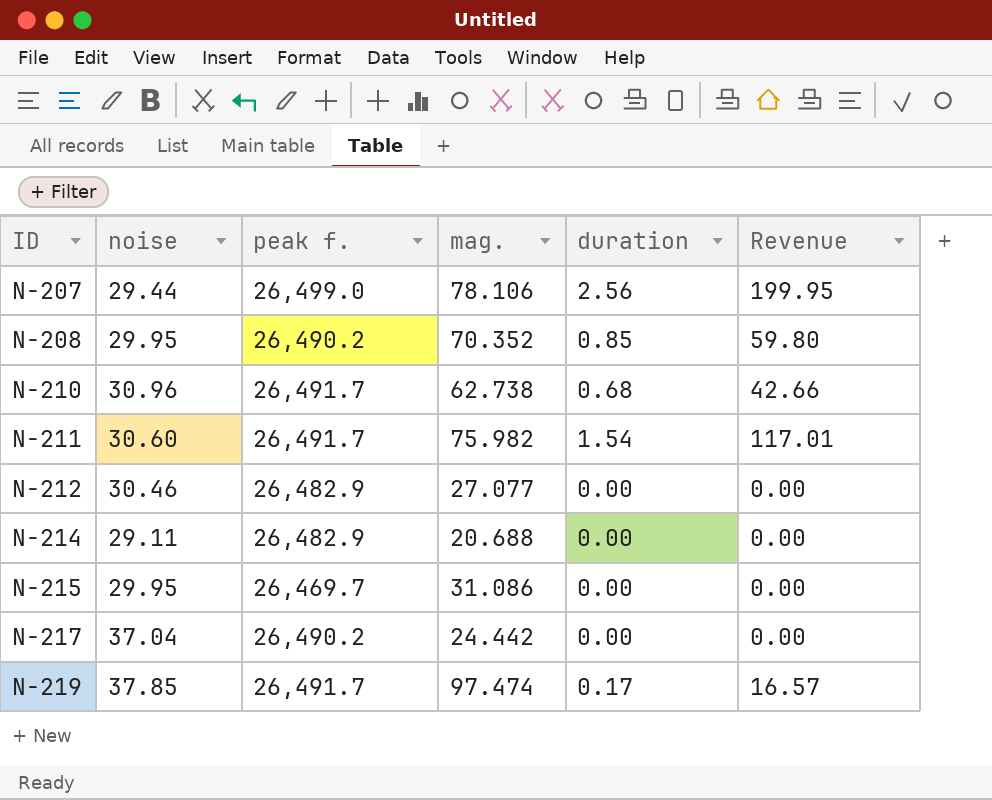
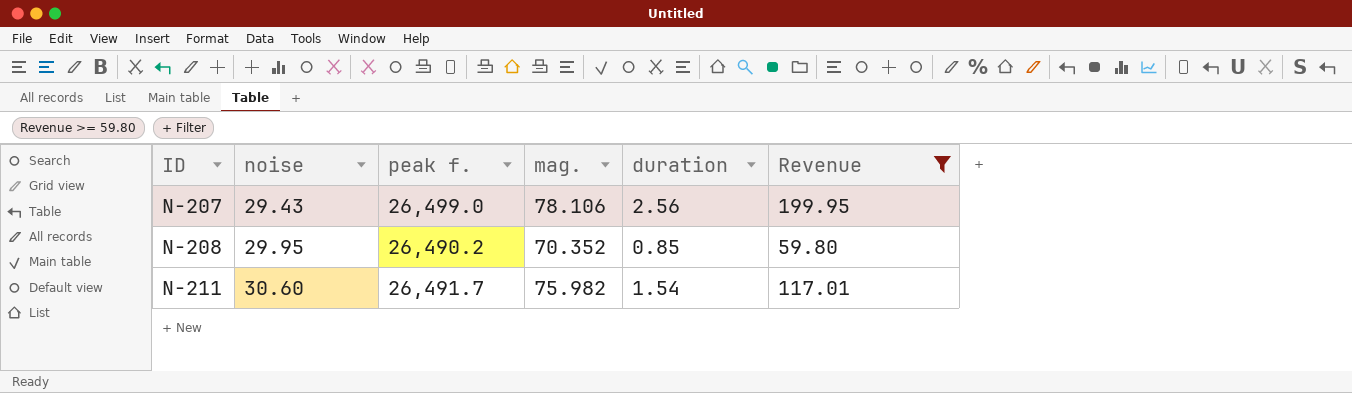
filter: none -> Revenue >= 59.80
N-207 | noise: 29.44 -> 29.43

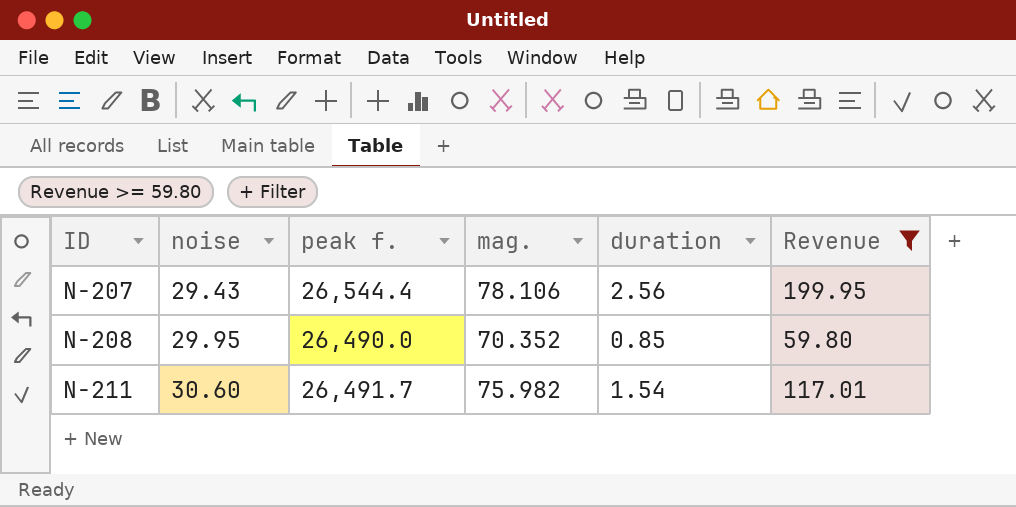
N-207 | peak f.: 26,499.0 -> 26,544.4
N-208 | peak f.: 26,490.2 -> 26,490.0

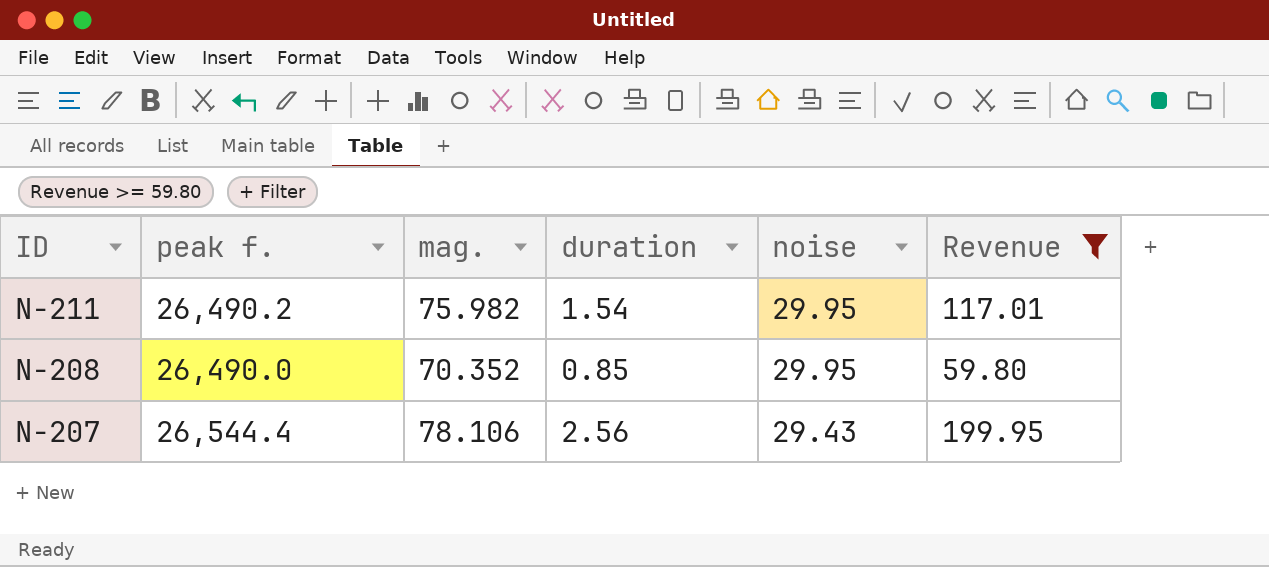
row order: ID ascending -> ID descending
column noise | position: 2 -> 5
N-211 | peak f.: 26,491.7 -> 26,490.2
N-211 | noise: 30.60 -> 29.95

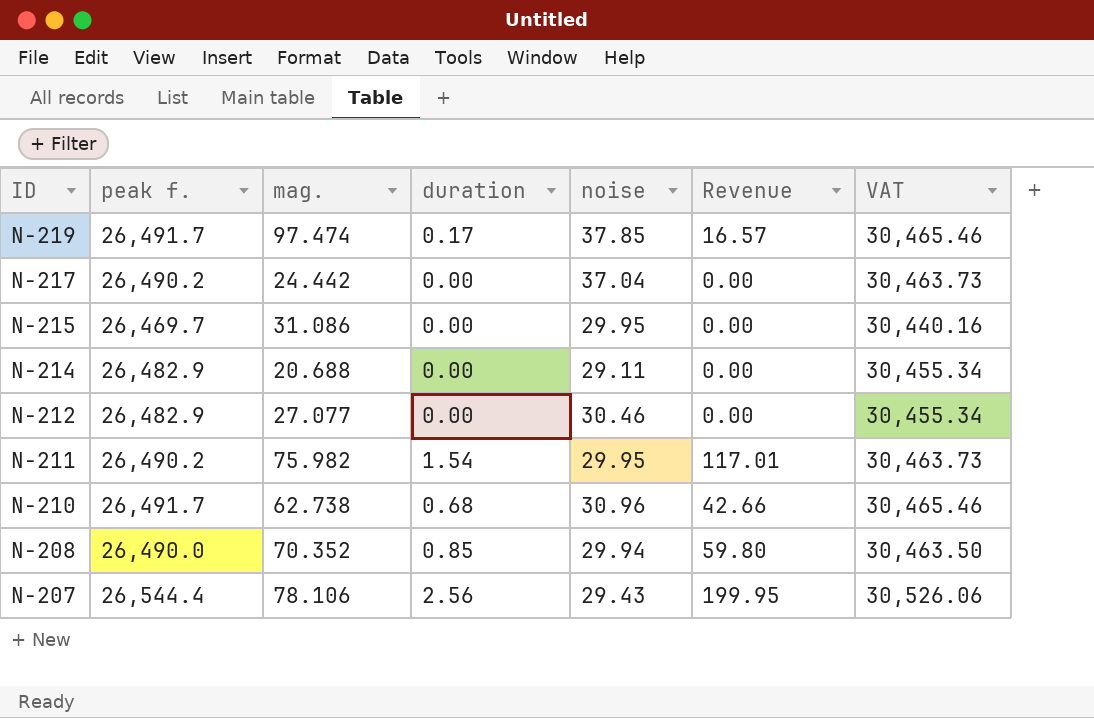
filter: Revenue >= 59.80 -> none
column VAT | formula: none -> [peak f.] * 1.15
N-208 | noise: 29.95 -> 29.94

